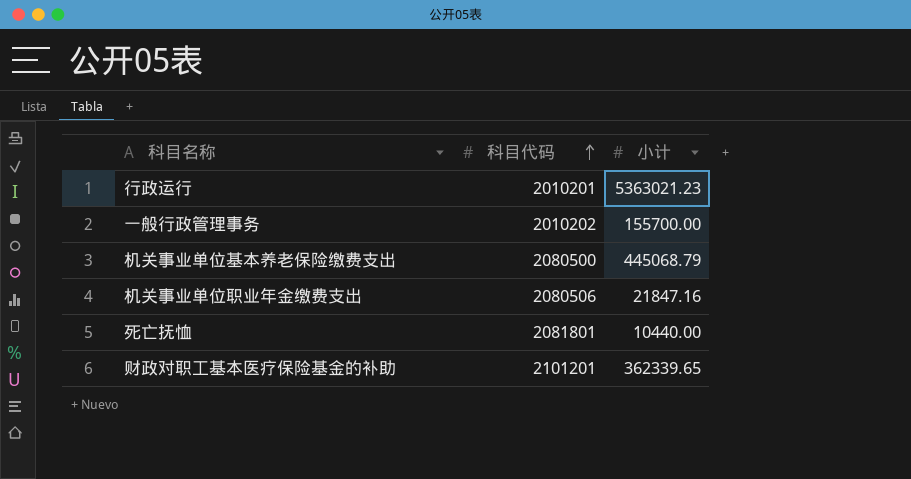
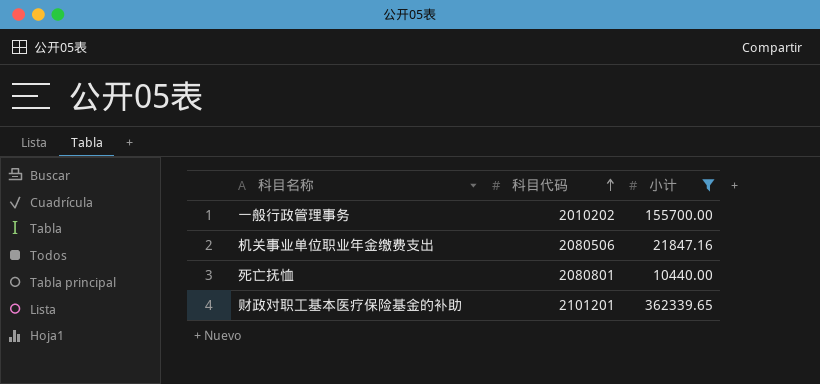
filter: none -> 小计 <= 362339.65
死亡抚恤 | 科目代码: 2081801 -> 2080801

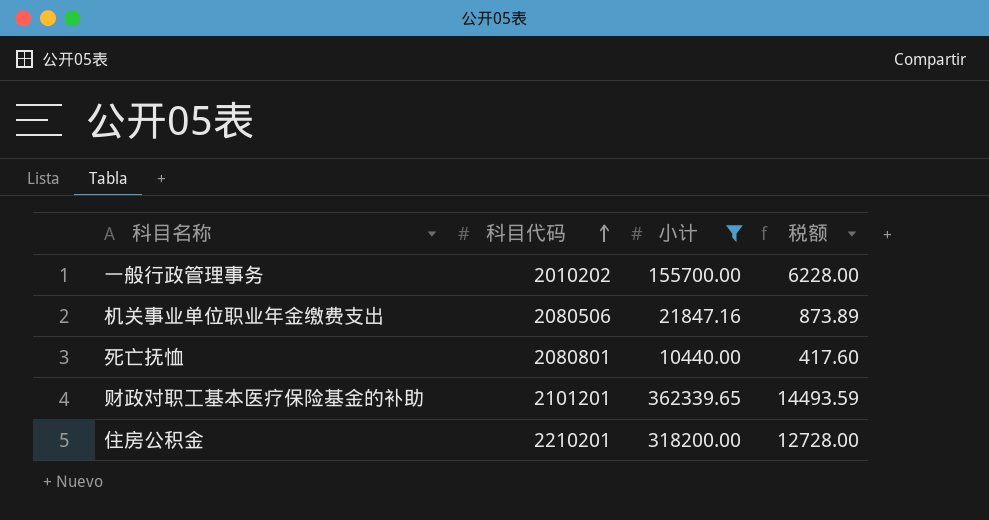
column 税额 | formula: none -> [小计] * 0.04
row 住房公积金: none -> 2210201 | 318200.00 | 12728.00

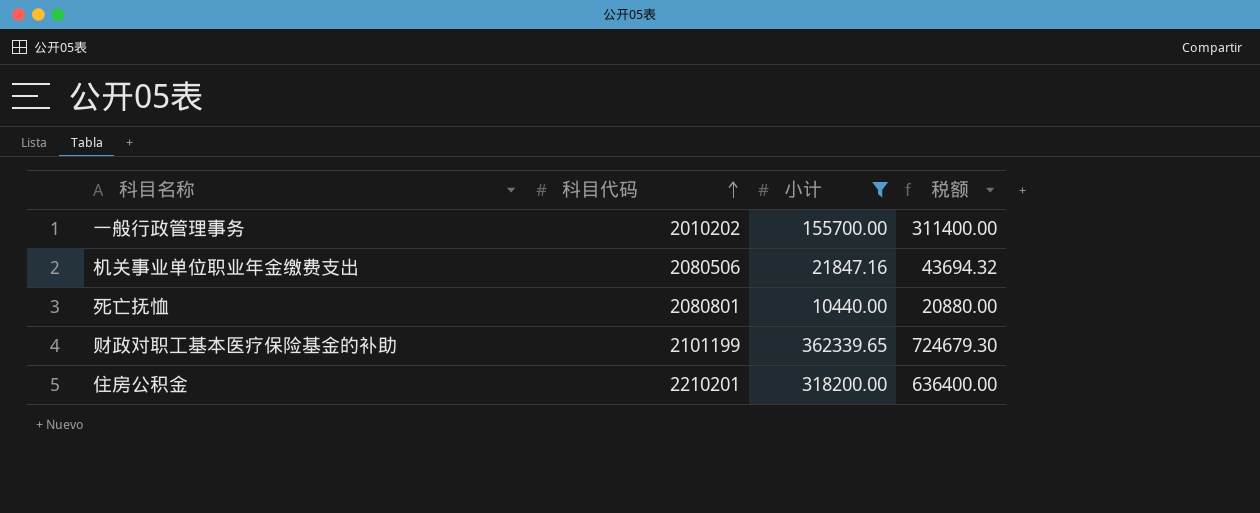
column 税额 | formula: [小计] * 0.04 -> [小计] * 2
财政对职工基本医疗保险基金的补助 | 科目代码: 2101201 -> 2101199

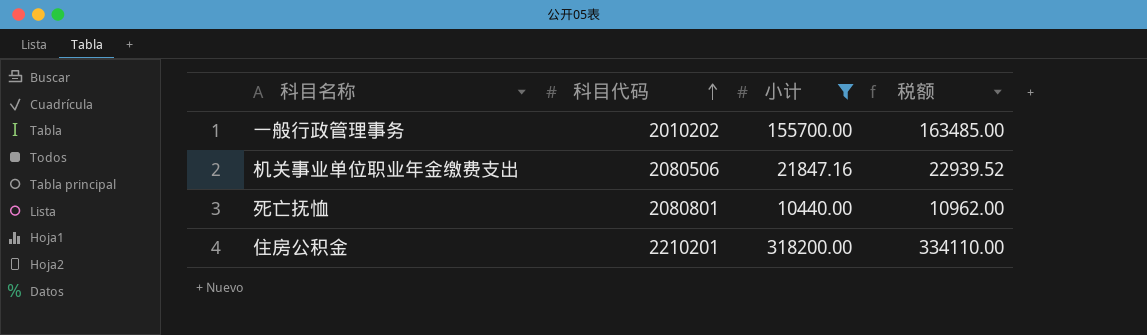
column 税额 | formula: [小计] * 2 -> [小计] * 1.05
row 财政对职工基本医疗保险基金的补助: 2101199 | 362339.65 | 724679.30 -> none

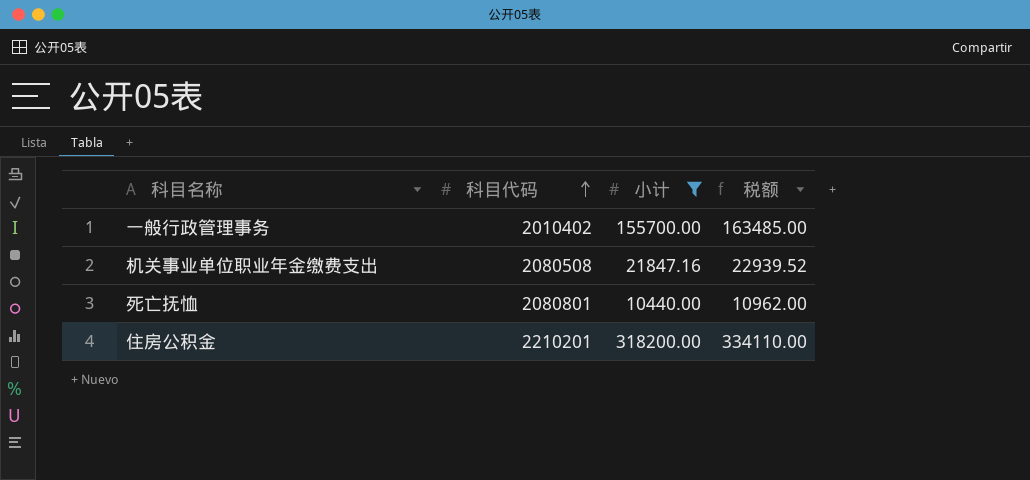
一般行政管理事务 | 科目代码: 2010202 -> 2010402
机关事业单位职业年金缴费支出 | 科目代码: 2080506 -> 2080508

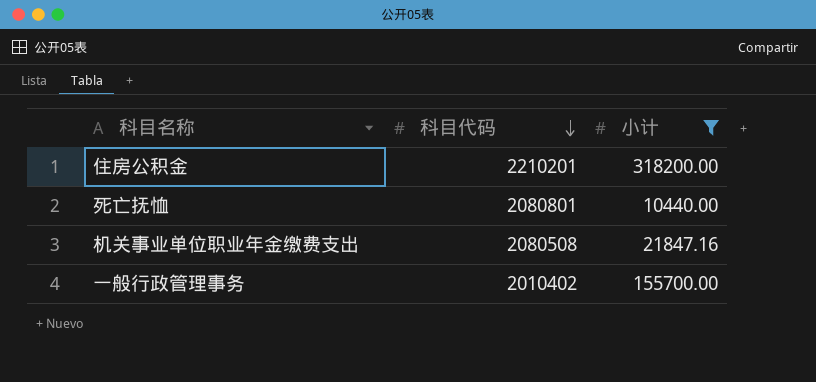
row order: 科目代码 ascending -> 科目代码 descending
column 税额 | formula: [小计] * 1.05 -> none

